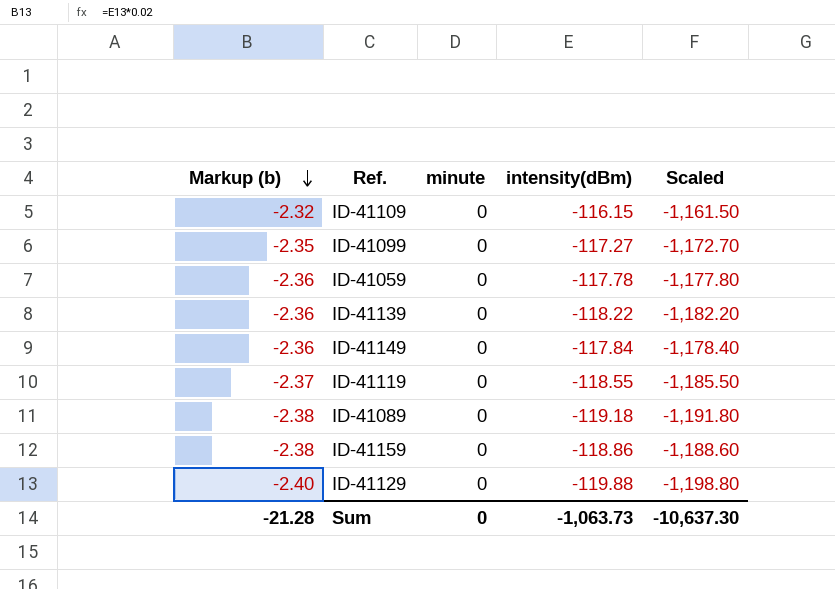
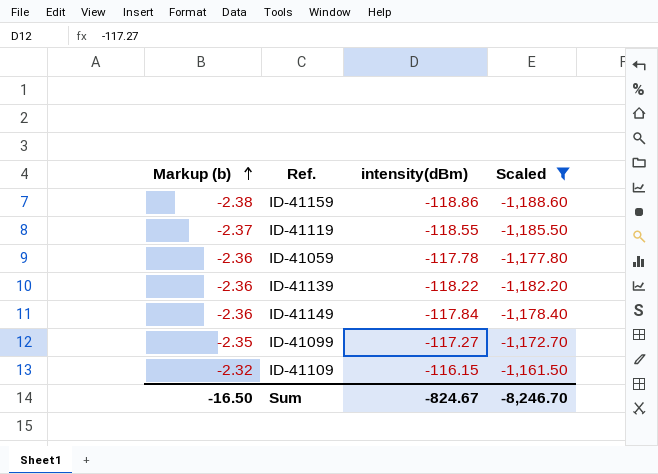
filter: none -> Scaled >= -1,188.60
row order: Markup (b) descending -> Markup (b) ascending
column minute | position: 3 -> none
Sum | Markup (b): -21.28 -> -16.50
Sum | intensity(dBm): -1,063.73 -> -824.67
Sum | Scaled: -10,637.30 -> -8,246.70

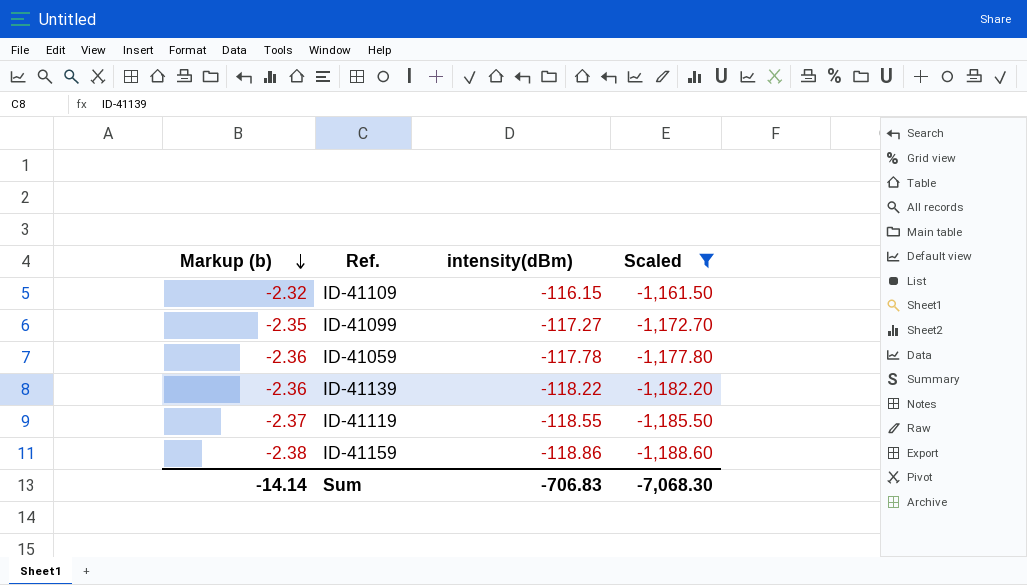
row order: Markup (b) ascending -> Markup (b) descending
row ID-41149: -2.36 | -117.84 | -1,178.40 -> none
Sum | Markup (b): -16.50 -> -14.14
Sum | intensity(dBm): -824.67 -> -706.83
Sum | Scaled: -8,246.70 -> -7,068.30

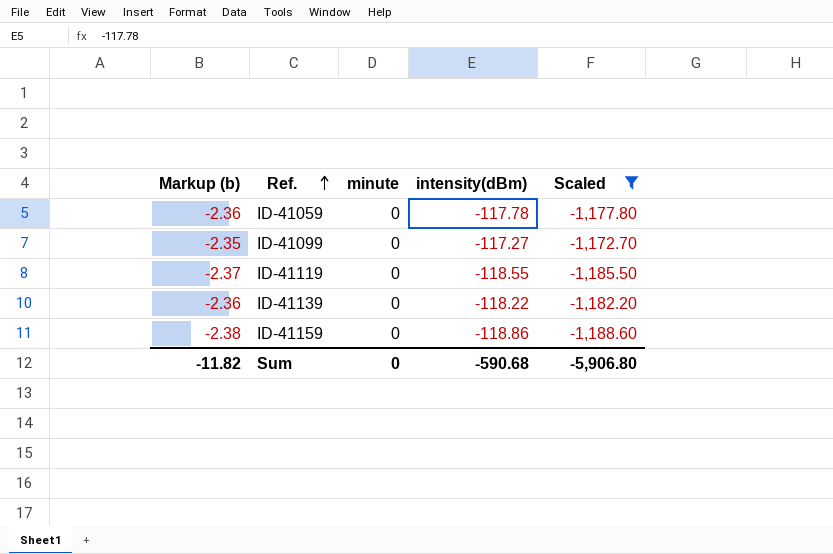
row order: Markup (b) descending -> Ref. ascending
column minute | position: none -> 3
row ID-41109: -2.32 | -116.15 | -1,161.50 -> none
Sum | Markup (b): -14.14 -> -11.82
Sum | intensity(dBm): -706.83 -> -590.68
Sum | Scaled: -7,068.30 -> -5,906.80

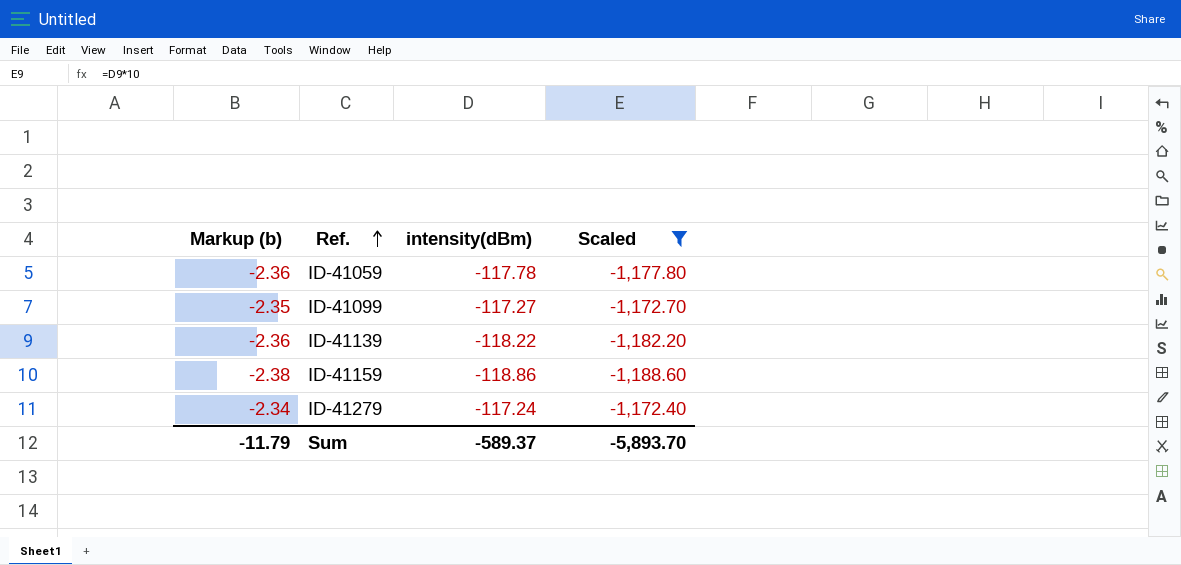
column minute | position: 3 -> none
row ID-41119: -2.37 | 0 | -118.55 | -1,185.50 -> none
row ID-41279: none -> -2.34 | -117.24 | -1,172.40
Sum | Markup (b): -11.82 -> -11.79
Sum | intensity(dBm): -590.68 -> -589.37
Sum | Scaled: -5,906.80 -> -5,893.70

